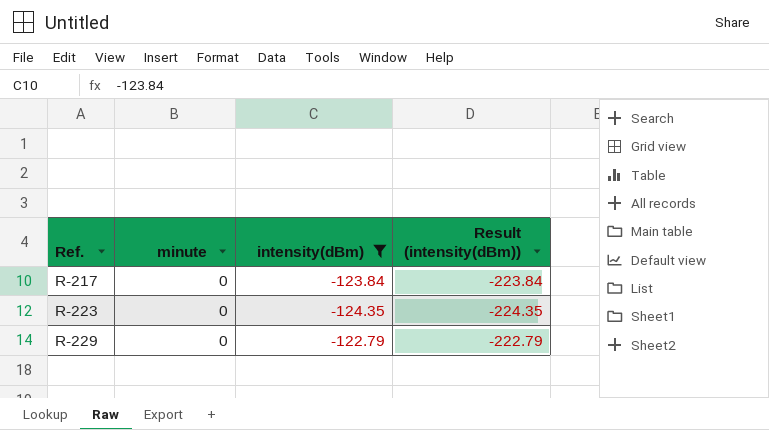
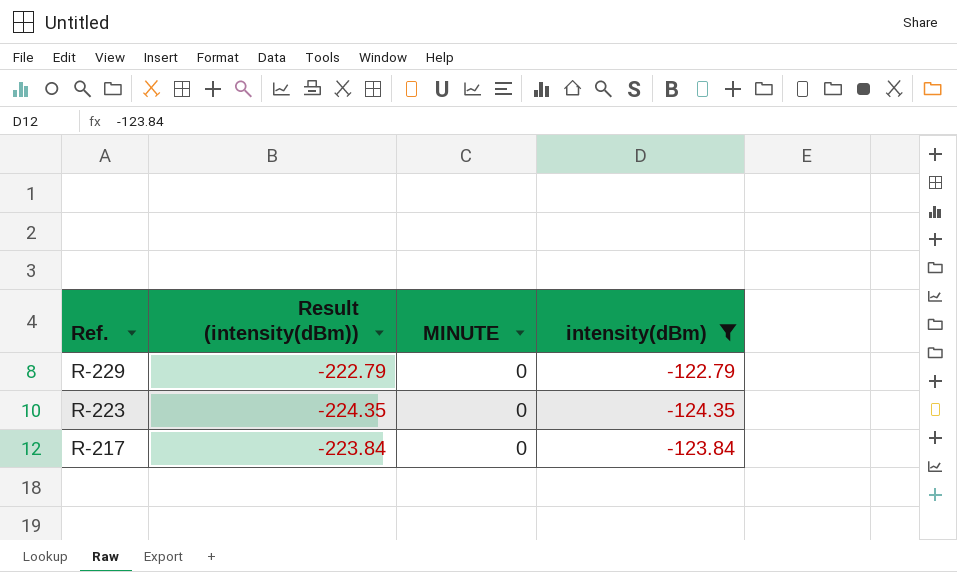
row order: Ref. ascending -> Ref. descending
column Result (intensity(dBm)) | position: 4 -> 2
column name: minute -> MINUTE

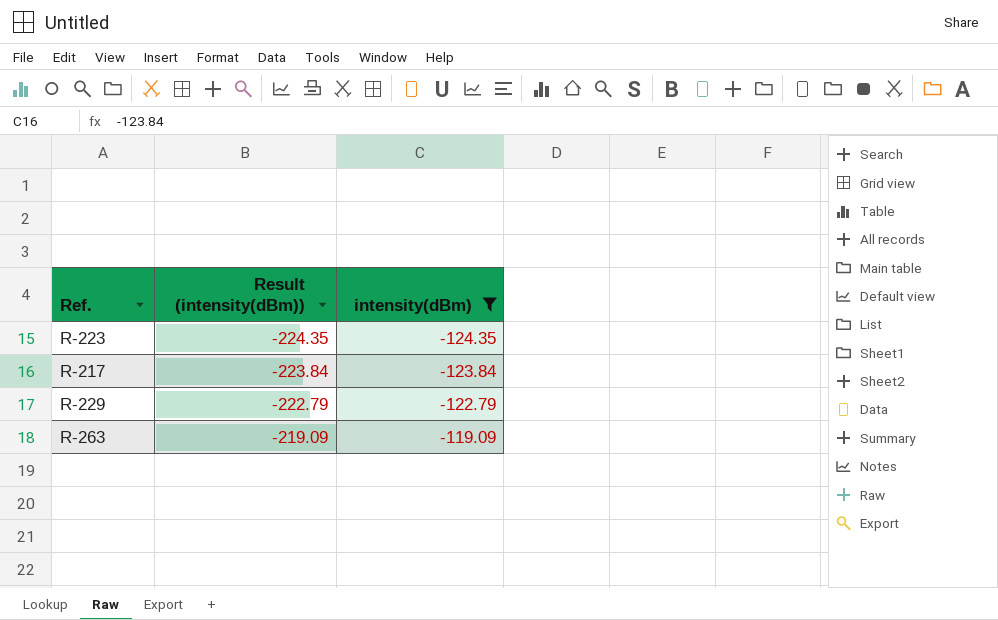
row order: Ref. descending -> Result (intensity(dBm)) ascending
column MINUTE | position: 3 -> none
row R-263: none -> -219.09 | -119.09

